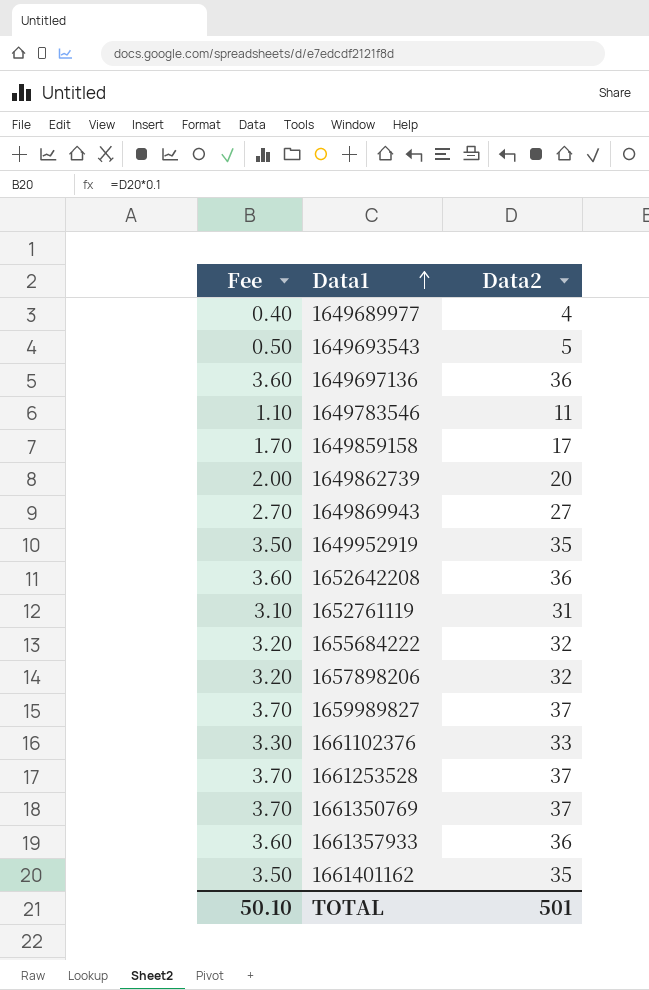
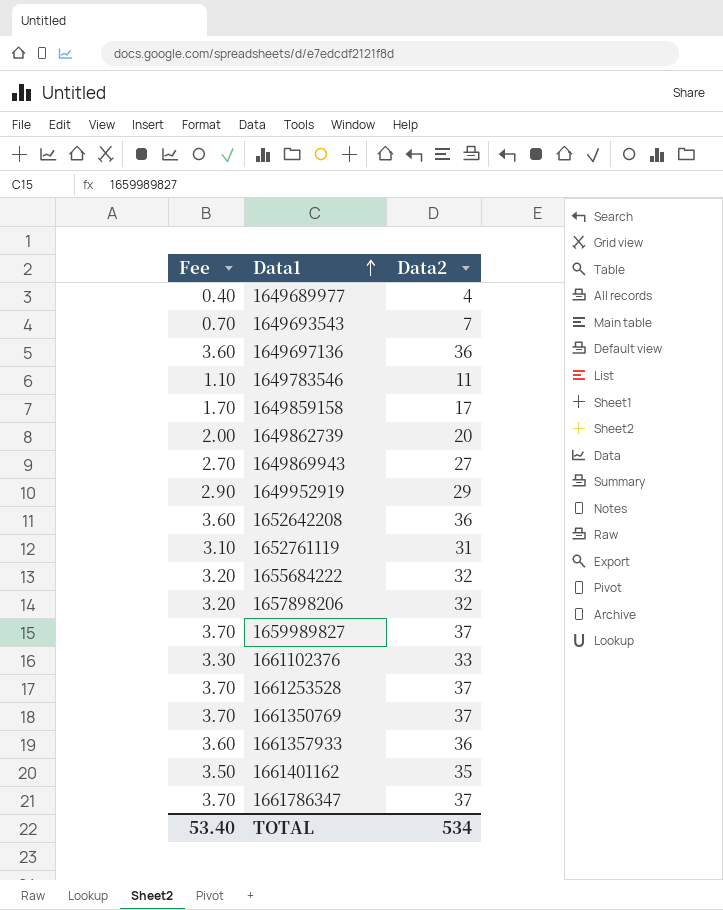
1649693543 | Fee: 0.50 -> 0.70
1649693543 | Data2: 5 -> 7
1649952919 | Fee: 3.50 -> 2.90
1649952919 | Data2: 35 -> 29
row 1661786347: none -> 3.70 | 37
TOTAL | Fee: 50.10 -> 53.40
TOTAL | Data2: 501 -> 534

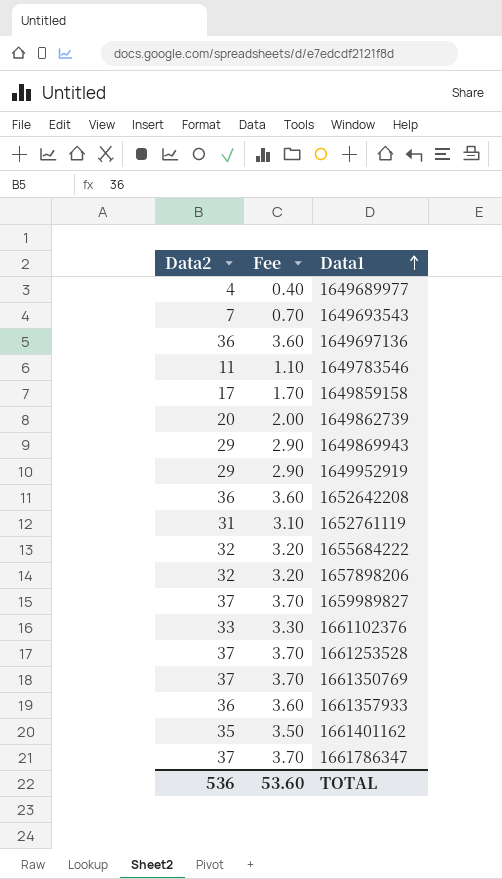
column Data2 | position: 3 -> 1
1649869943 | Data2: 27 -> 29
1649869943 | Fee: 2.70 -> 2.90
TOTAL | Data2: 534 -> 536
TOTAL | Fee: 53.40 -> 53.60

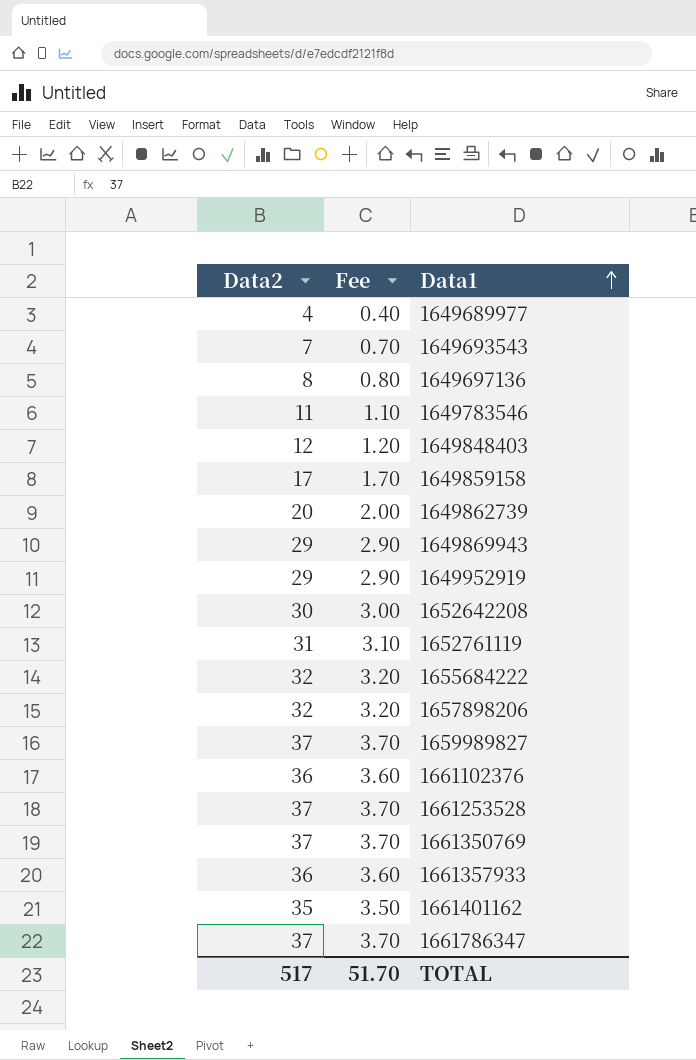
1649697136 | Data2: 36 -> 8
1649697136 | Fee: 3.60 -> 0.80
row 1649848403: none -> 12 | 1.20
1652642208 | Data2: 36 -> 30
1652642208 | Fee: 3.60 -> 3.00
1661102376 | Data2: 33 -> 36
1661102376 | Fee: 3.30 -> 3.60
TOTAL | Data2: 536 -> 517
TOTAL | Fee: 53.60 -> 51.70

